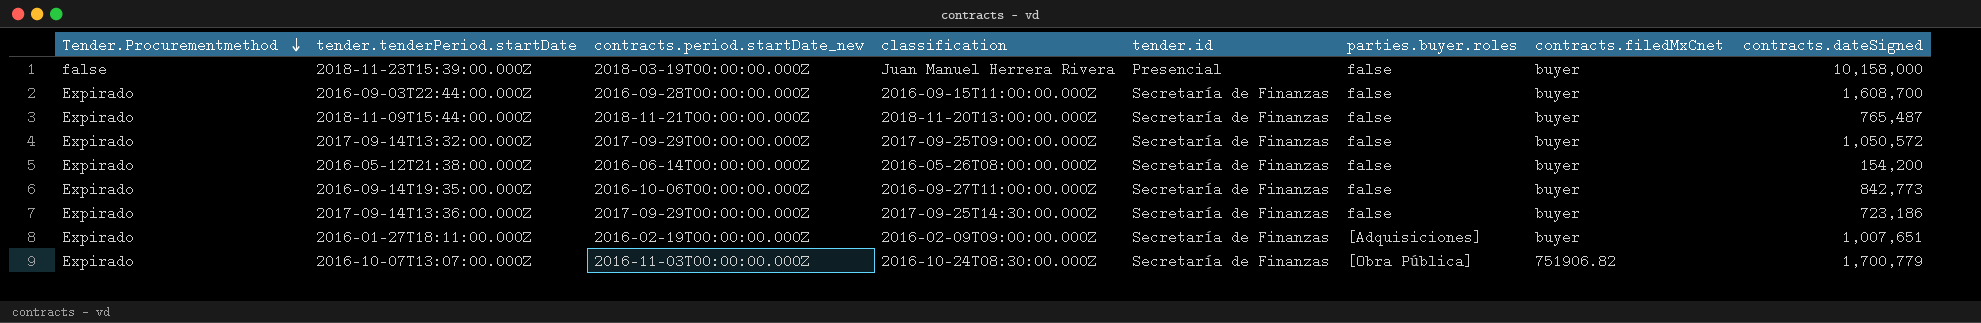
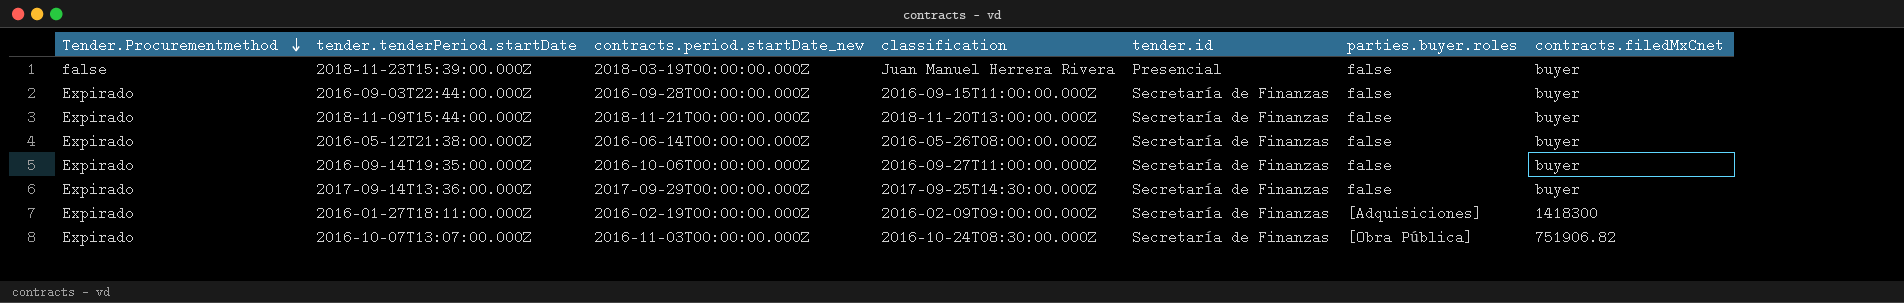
column contracts.dateSigned | position: 8 -> none
row 2017-09-14T13:32:00.000Z: Expirado | 2017-09-29T00:00:00.000Z | 2017-09-25T09:00:00.000Z | Secretaría de Finanzas | false | buyer | 1,050,572 -> none
2016-01-27T18:11:00.000Z | contracts.filedMxCnet: buyer -> 1418300

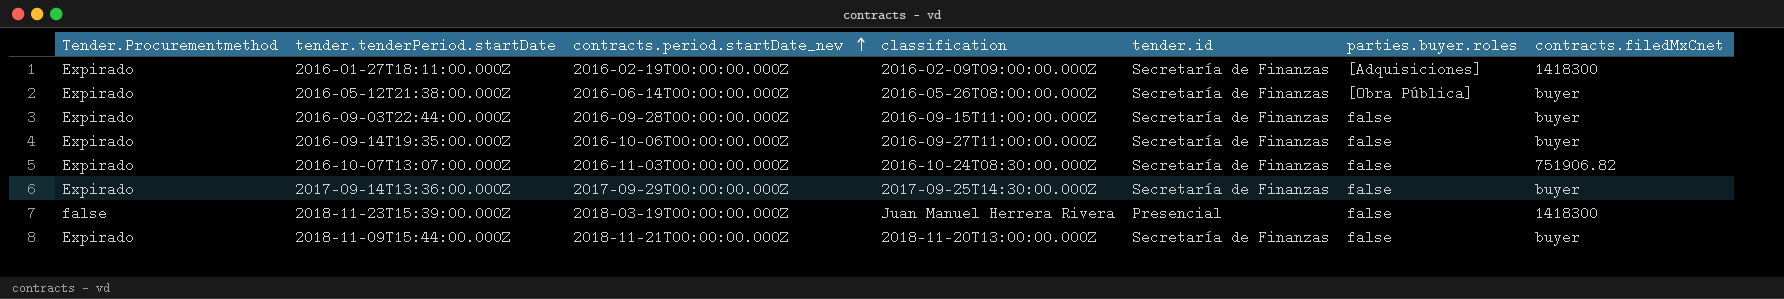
row order: Tender.Procurementmethod descending -> contracts.period.startDate_new ascending
2016-05-12T21:38:00.000Z | parties.buyer.roles: false -> [Obra Pública]
2016-10-07T13:07:00.000Z | parties.buyer.roles: [Obra Pública] -> false
2018-11-23T15:39:00.000Z | contracts.filedMxCnet: buyer -> 1418300

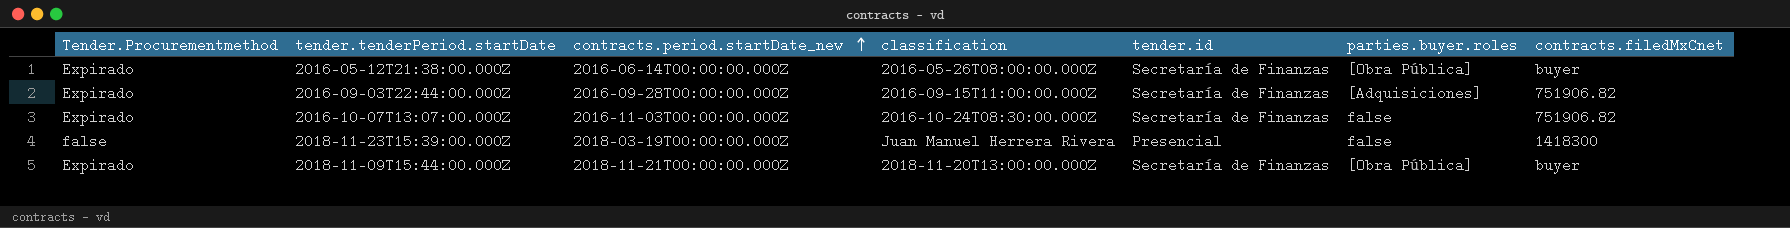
row 2016-01-27T18:11:00.000Z: Expirado | 2016-02-19T00:00:00.000Z | 2016-02-09T09:00:00.000Z | Secretaría de Finanzas | [Adquisiciones] | 1418300 -> none
row 2016-09-14T19:35:00.000Z: Expirado | 2016-10-06T00:00:00.000Z | 2016-09-27T11:00:00.000Z | Secretaría de Finanzas | false | buyer -> none
row 2017-09-14T13:36:00.000Z: Expirado | 2017-09-29T00:00:00.000Z | 2017-09-25T14:30:00.000Z | Secretaría de Finanzas | false | buyer -> none
2016-09-03T22:44:00.000Z | parties.buyer.roles: false -> [Adquisiciones]
2016-09-03T22:44:00.000Z | contracts.filedMxCnet: buyer -> 751906.82
2018-11-09T15:44:00.000Z | parties.buyer.roles: false -> [Obra Pública]

